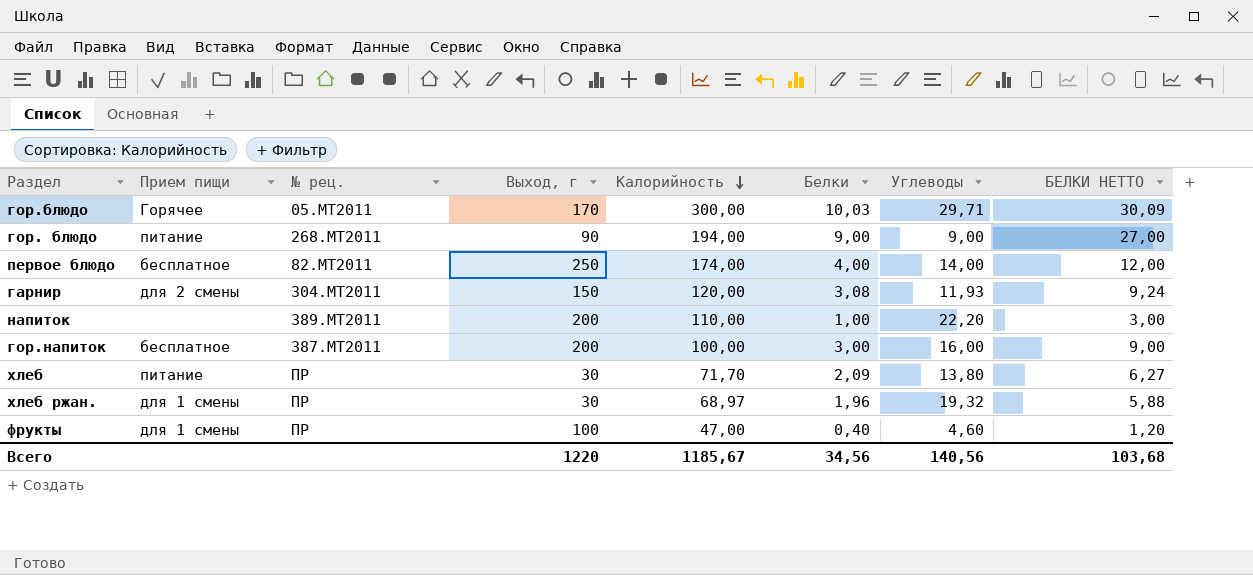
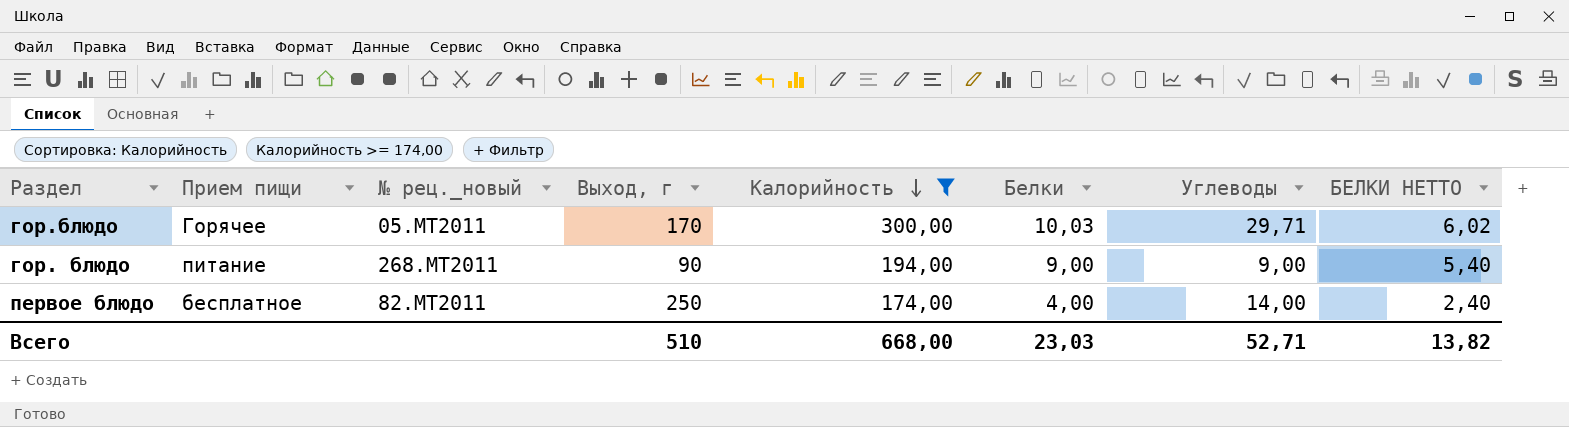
filter: none -> Калорийность >= 174,00
column name: № рец. -> № рец._новый
column БЕЛКИ НЕТТО | formula: [Белки] * 3 -> [Белки] * 0,6
Всего | Выход, г: 1220 -> 510
Всего | Калорийность: 1185,67 -> 668,00
Всего | Белки: 34,56 -> 23,03
Всего | Углеводы: 140,56 -> 52,71
Всего | БЕЛКИ НЕТТО: 103,68 -> 13,82

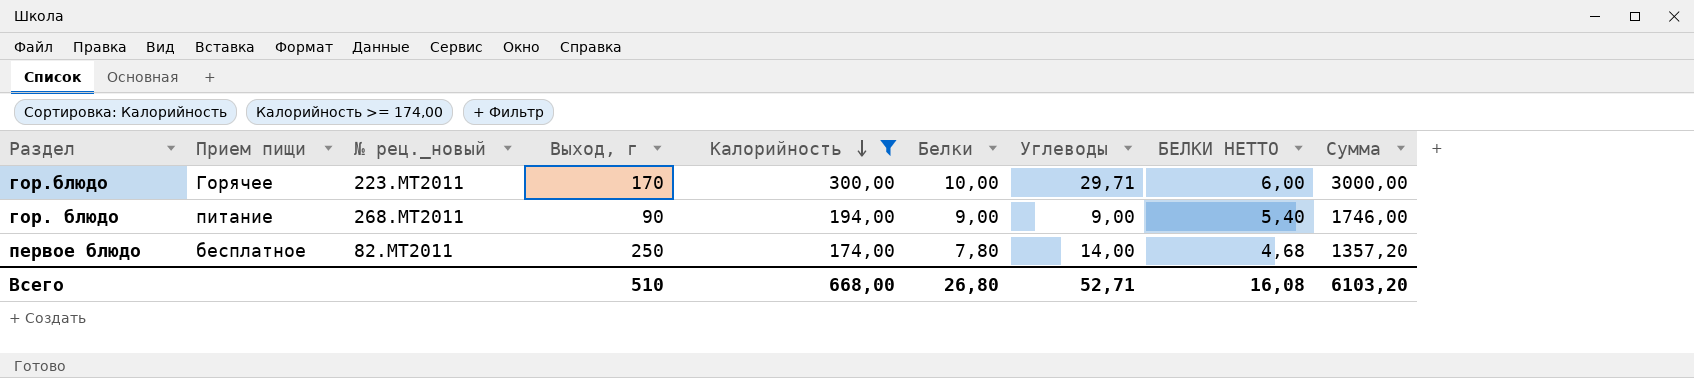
column Сумма | formula: none -> [Калорийность] * [Белки]
гор.блюдо | № рец._новый: 05.МТ2011 -> 223.МТ2011
гор.блюдо | Белки: 10,03 -> 10,00
гор.блюдо | БЕЛКИ НЕТТО: 6,02 -> 6,00
первое блюдо | Белки: 4,00 -> 7,80
первое блюдо | БЕЛКИ НЕТТО: 2,40 -> 4,68
Всего | Белки: 23,03 -> 26,80
Всего | БЕЛКИ НЕТТО: 13,82 -> 16,08

